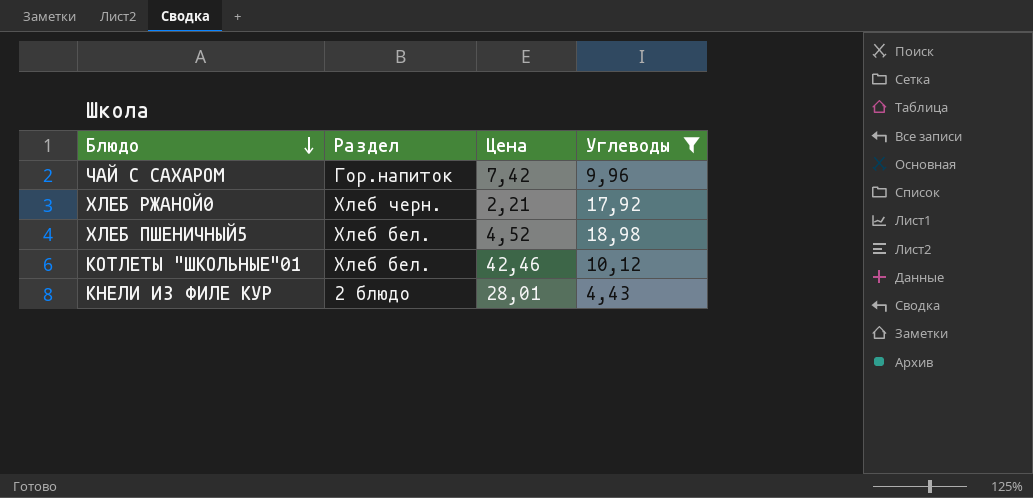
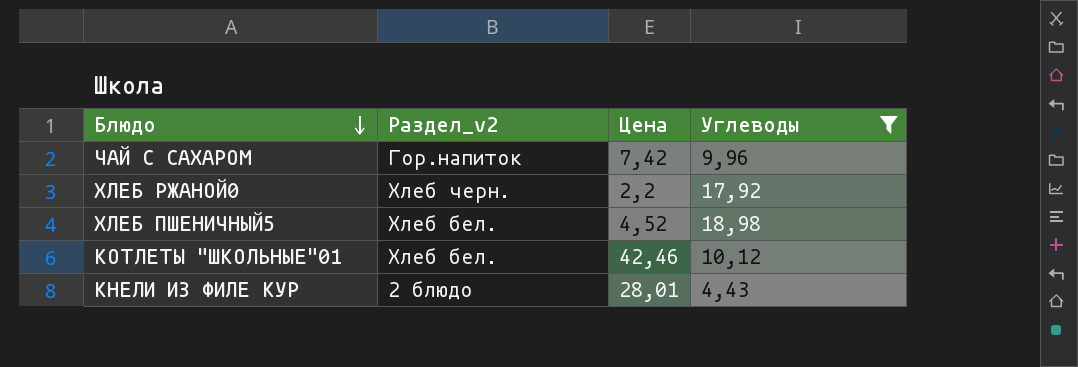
column name: Раздел -> Раздел_v2
ХЛЕБ РЖАНОЙ0 | Цена: 2,21 -> 2,2

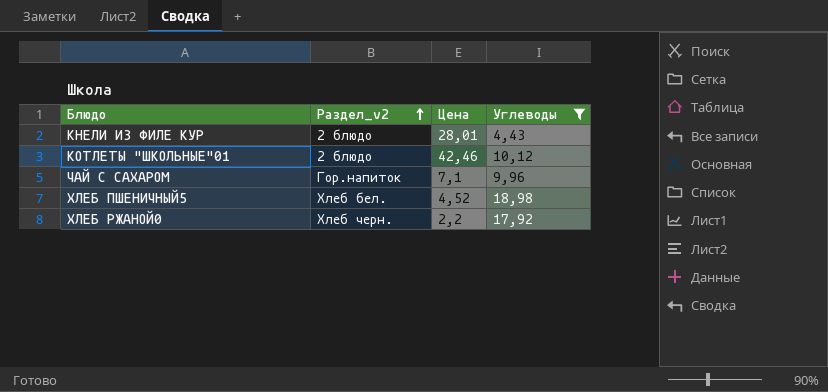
row order: Блюдо descending -> Раздел_v2 ascending
КОТЛЕТЫ "ШКОЛЬНЫЕ"01 | Раздел_v2: Хлеб бел. -> 2 блюдо
ЧАЙ С САХАРОМ | Цена: 7,42 -> 7,1

